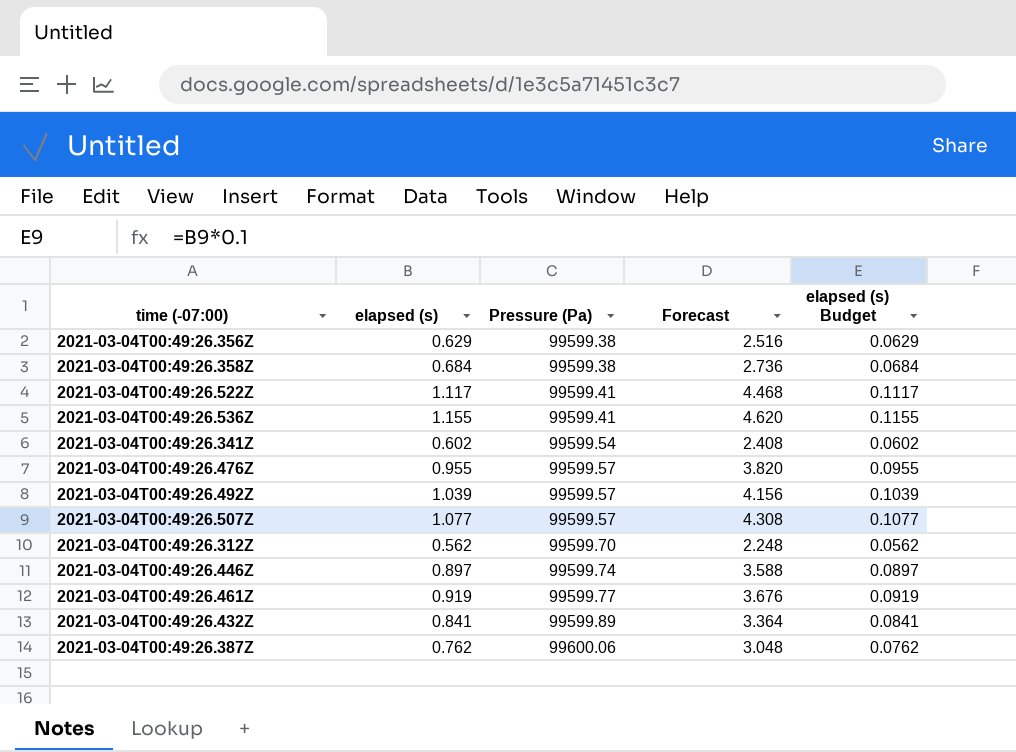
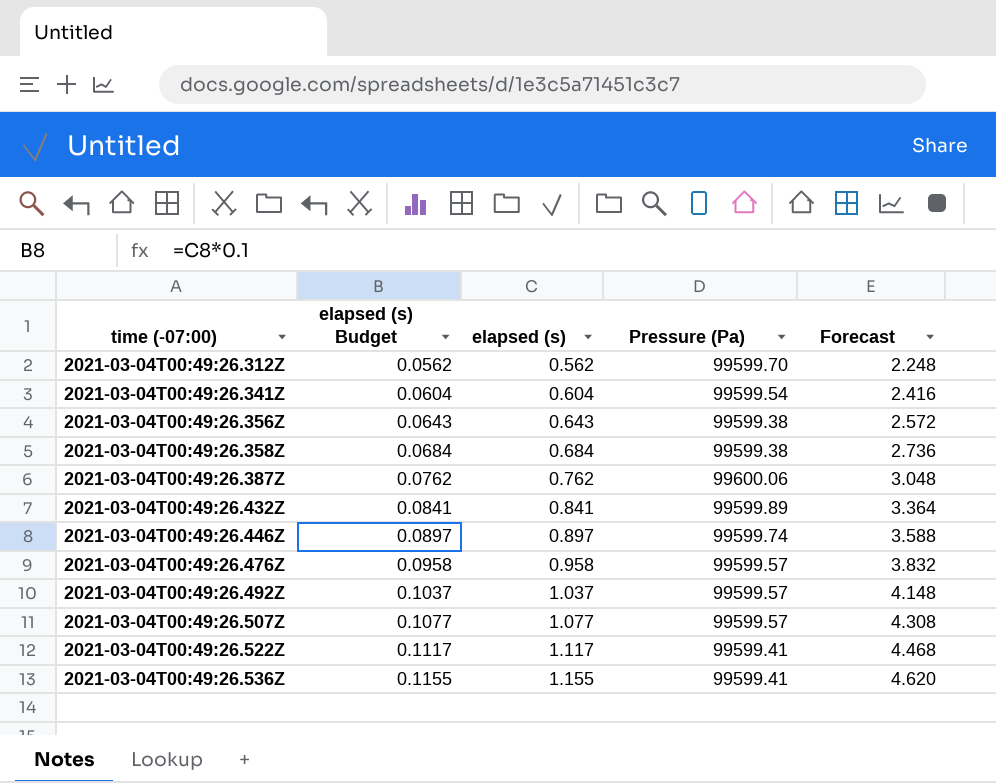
row order: Pressure (Pa) ascending -> time (-07:00) ascending
column elapsed (s) Budget | position: 5 -> 2
row 2021-03-04T00:49:26.461Z: 0.919 | 99599.77 | 3.676 | 0.0919 -> none
2021-03-04T00:49:26.341Z | elapsed (s) Budget: 0.0602 -> 0.0604
2021-03-04T00:49:26.341Z | elapsed (s): 0.602 -> 0.604
2021-03-04T00:49:26.341Z | Forecast: 2.408 -> 2.416
2021-03-04T00:49:26.356Z | elapsed (s) Budget: 0.0629 -> 0.0643
2021-03-04T00:49:26.356Z | elapsed (s): 0.629 -> 0.643
2021-03-04T00:49:26.356Z | Forecast: 2.516 -> 2.572
2021-03-04T00:49:26.476Z | elapsed (s) Budget: 0.0955 -> 0.0958
2021-03-04T00:49:26.476Z | elapsed (s): 0.955 -> 0.958
2021-03-04T00:49:26.476Z | Forecast: 3.820 -> 3.832
2021-03-04T00:49:26.492Z | elapsed (s) Budget: 0.1039 -> 0.1037
2021-03-04T00:49:26.492Z | elapsed (s): 1.039 -> 1.037
2021-03-04T00:49:26.492Z | Forecast: 4.156 -> 4.148

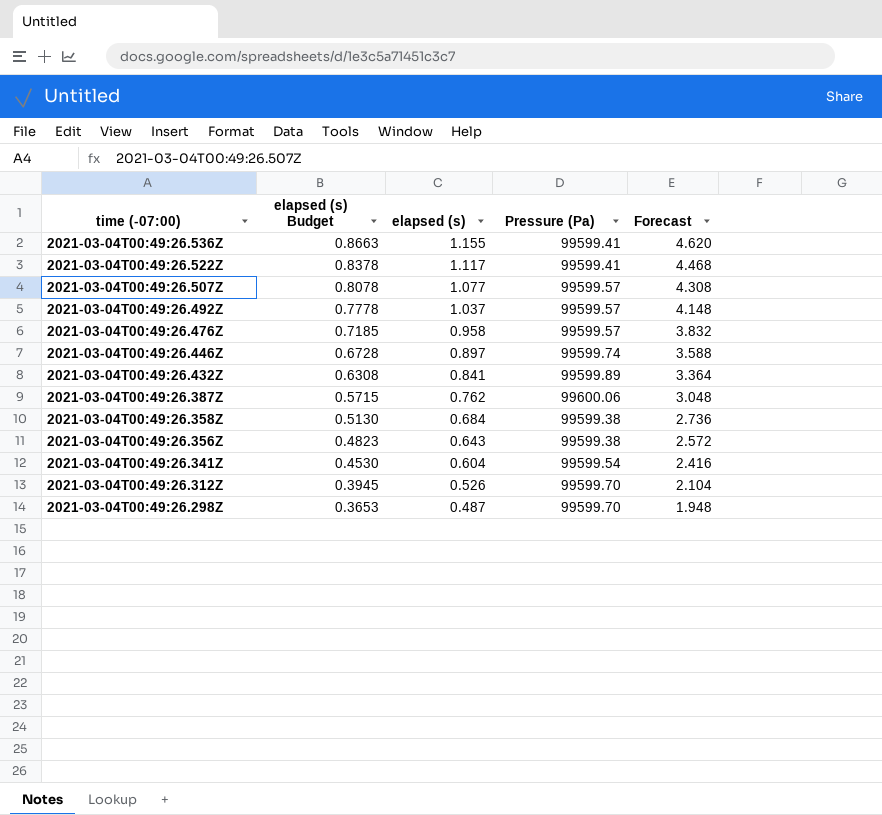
row order: time (-07:00) ascending -> time (-07:00) descending
column elapsed (s) Budget | formula: [elapsed (s)] * 0.1 -> [elapsed (s)] * 0.75
2021-03-04T00:49:26.312Z | elapsed (s): 0.562 -> 0.526
2021-03-04T00:49:26.312Z | Forecast: 2.248 -> 2.104
row 2021-03-04T00:49:26.298Z: none -> 0.3653 | 0.487 | 99599.70 | 1.948

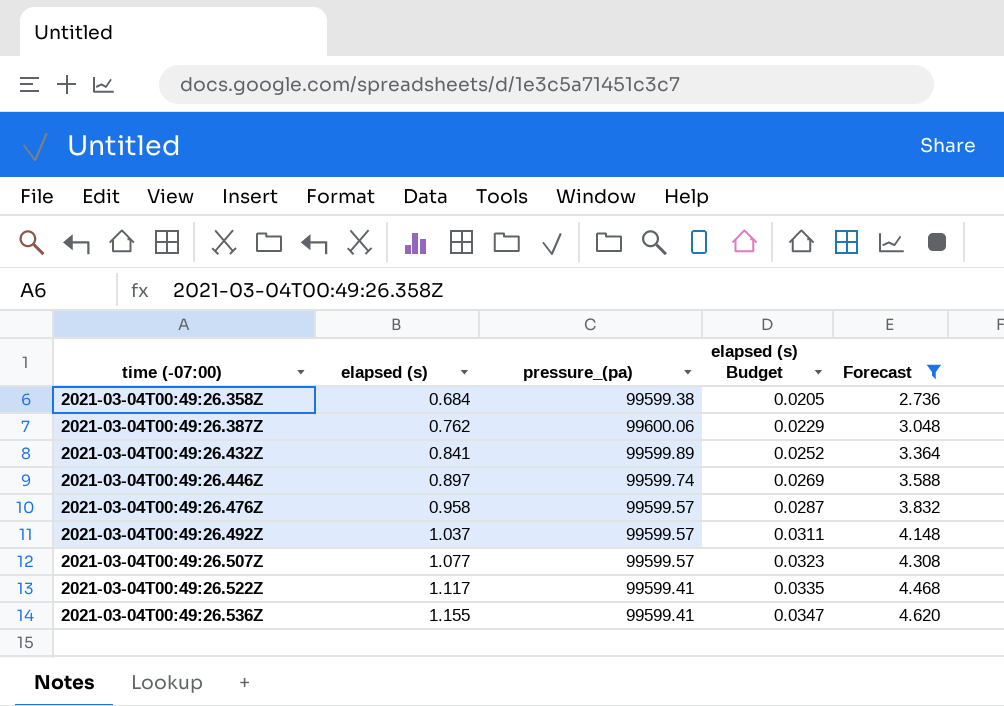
filter: none -> Forecast >= 2.736
row order: time (-07:00) descending -> time (-07:00) ascending
column name: Pressure (Pa) -> pressure_(pa)
column elapsed (s) Budget | formula: [elapsed (s)] * 0.75 -> [elapsed (s)] * 0.03
column elapsed (s) Budget | position: 2 -> 4

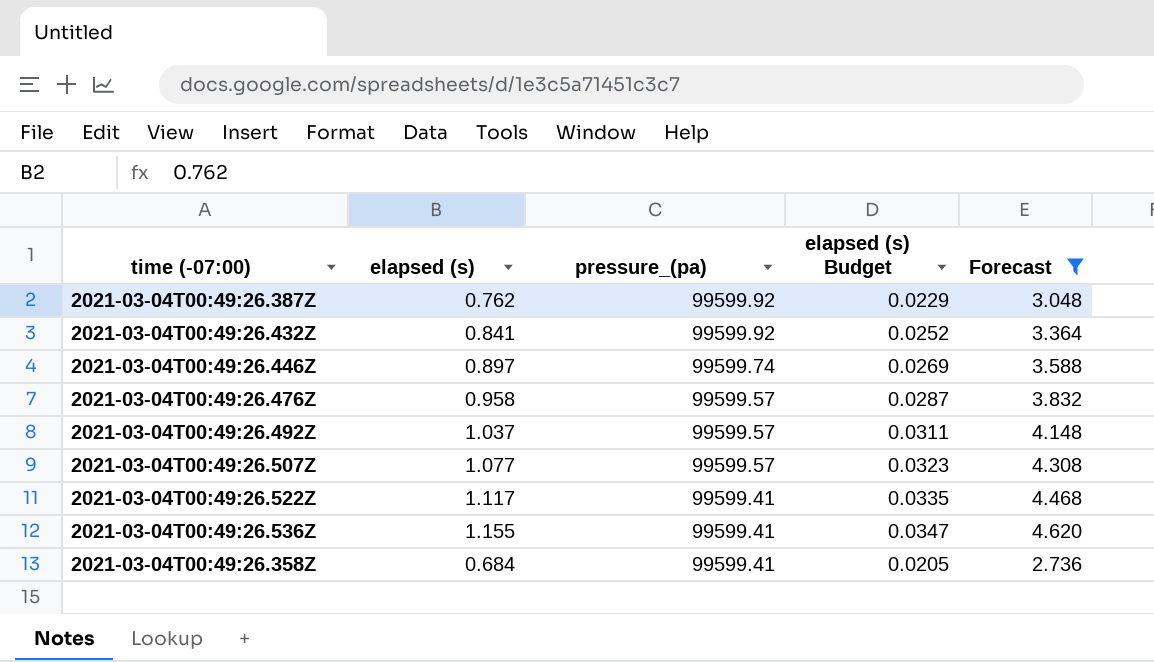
row order: time (-07:00) ascending -> pressure_(pa) descending
2021-03-04T00:49:26.387Z | pressure_(pa): 99600.06 -> 99599.92
2021-03-04T00:49:26.432Z | pressure_(pa): 99599.89 -> 99599.92
2021-03-04T00:49:26.358Z | pressure_(pa): 99599.38 -> 99599.41

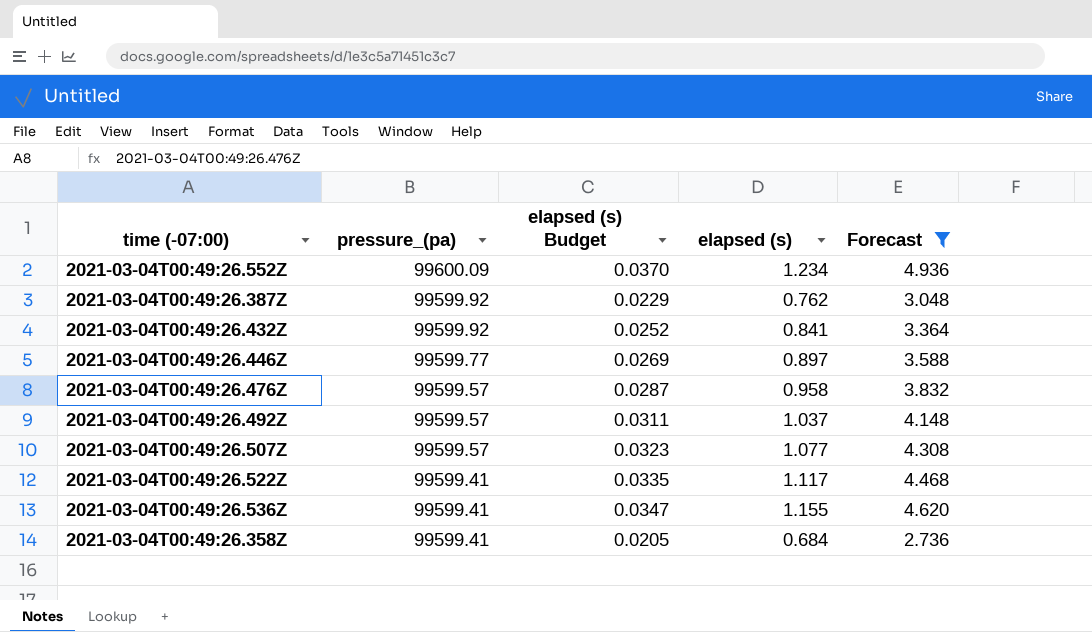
column elapsed (s) | position: 2 -> 4
row 2021-03-04T00:49:26.552Z: none -> 99600.09 | 0.0370 | 1.234 | 4.936
2021-03-04T00:49:26.446Z | pressure_(pa): 99599.74 -> 99599.77

